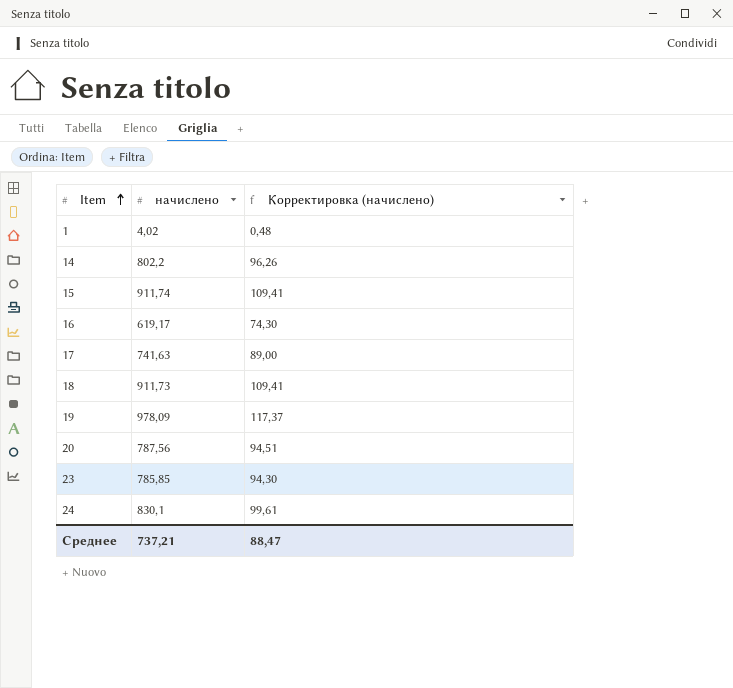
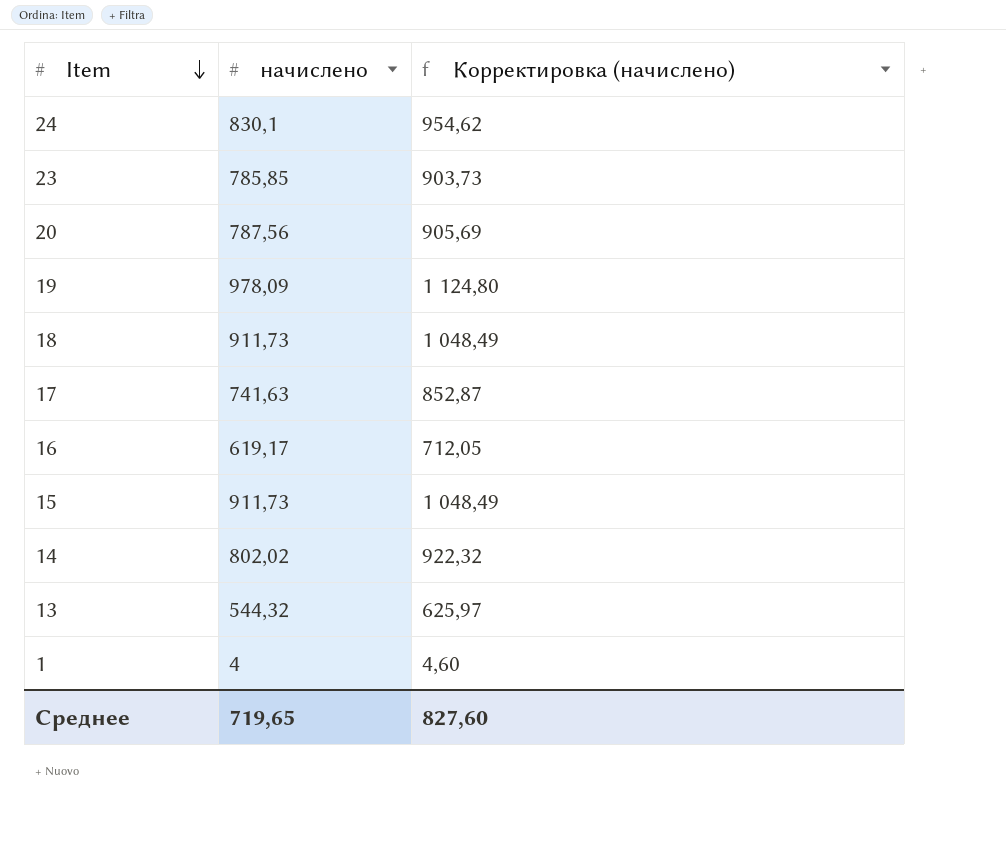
row order: Item ascending -> Item descending
column Корректировка (начислено) | formula: [начислено] * 0,12 -> [начислено] * 1,15
15 | начислено: 911,74 -> 911,73
14 | начислено: 802,2 -> 802,02
row 13: none -> 544,32 | 625,97
1 | начислено: 4,02 -> 4
Среднее | начислено: 737,21 -> 719,65
Среднее | Корректировка (начислено): 88,47 -> 827,60

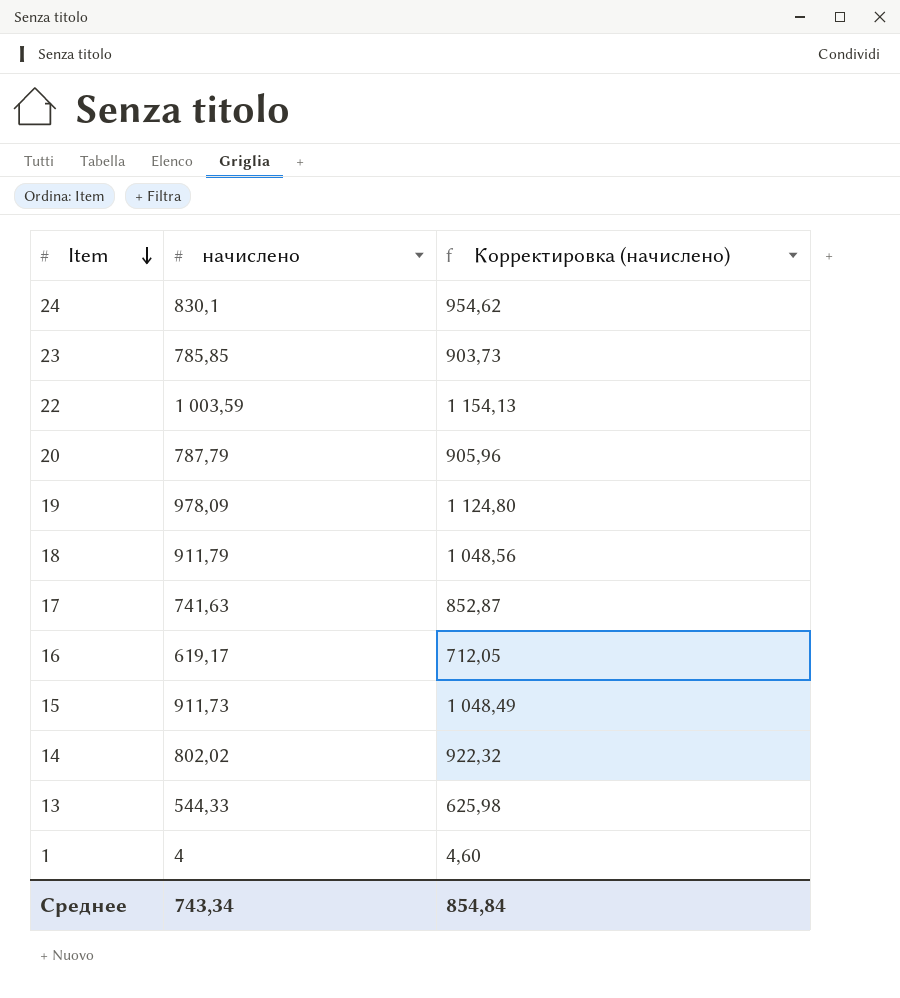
row 22: none -> 1 003,59 | 1 154,13
20 | начислено: 787,56 -> 787,79
20 | Корректировка (начислено): 905,69 -> 905,96
18 | начислено: 911,73 -> 911,79
18 | Корректировка (начислено): 1 048,49 -> 1 048,56
13 | начислено: 544,32 -> 544,33
13 | Корректировка (начислено): 625,97 -> 625,98
Среднее | начислено: 719,65 -> 743,34
Среднее | Корректировка (начислено): 827,60 -> 854,84

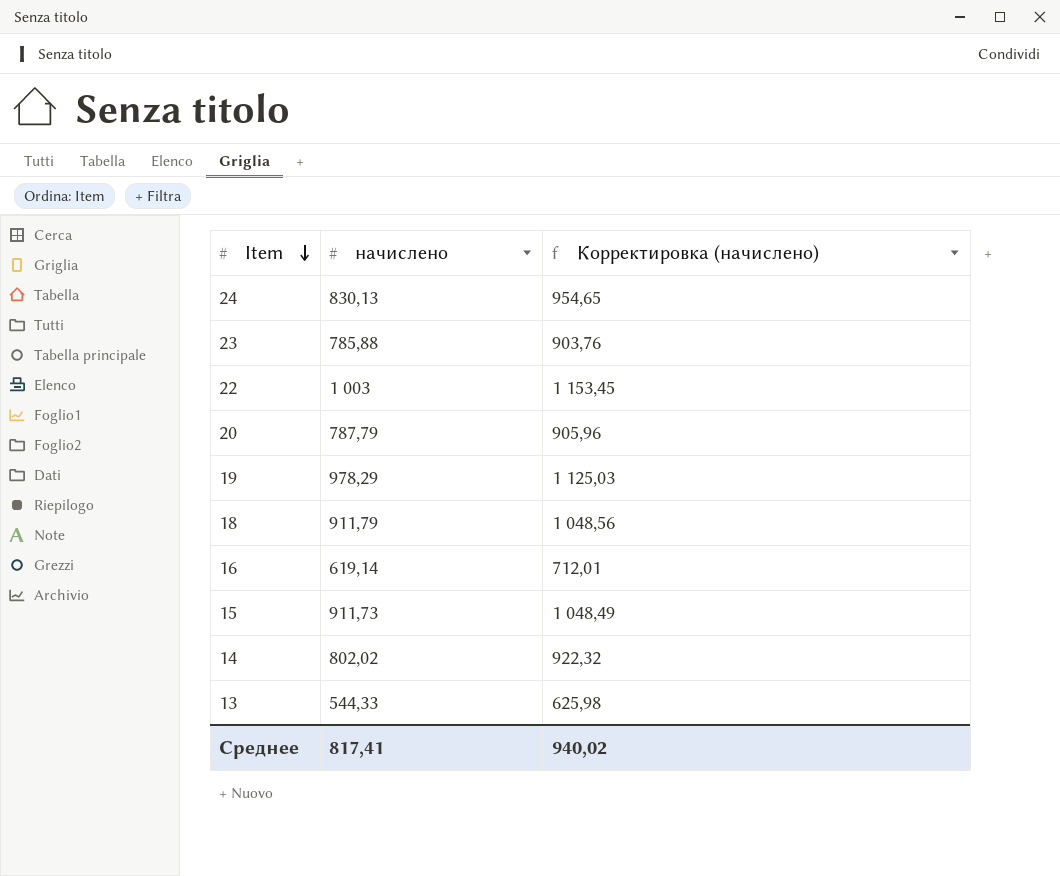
row 17: 741,63 | 852,87 -> none
row 1: 4 | 4,60 -> none
24 | начислено: 830,1 -> 830,13
24 | Корректировка (начислено): 954,62 -> 954,65
23 | начислено: 785,85 -> 785,88
23 | Корректировка (начислено): 903,73 -> 903,76
22 | начислено: 1 003,59 -> 1 003
22 | Корректировка (начислено): 1 154,13 -> 1 153,45
19 | начислено: 978,09 -> 978,29
19 | Корректировка (начислено): 1 124,80 -> 1 125,03
16 | начислено: 619,17 -> 619,14
16 | Корректировка (начислено): 712,05 -> 712,01
Среднее | начислено: 743,34 -> 817,41
Среднее | Корректировка (начислено): 854,84 -> 940,02

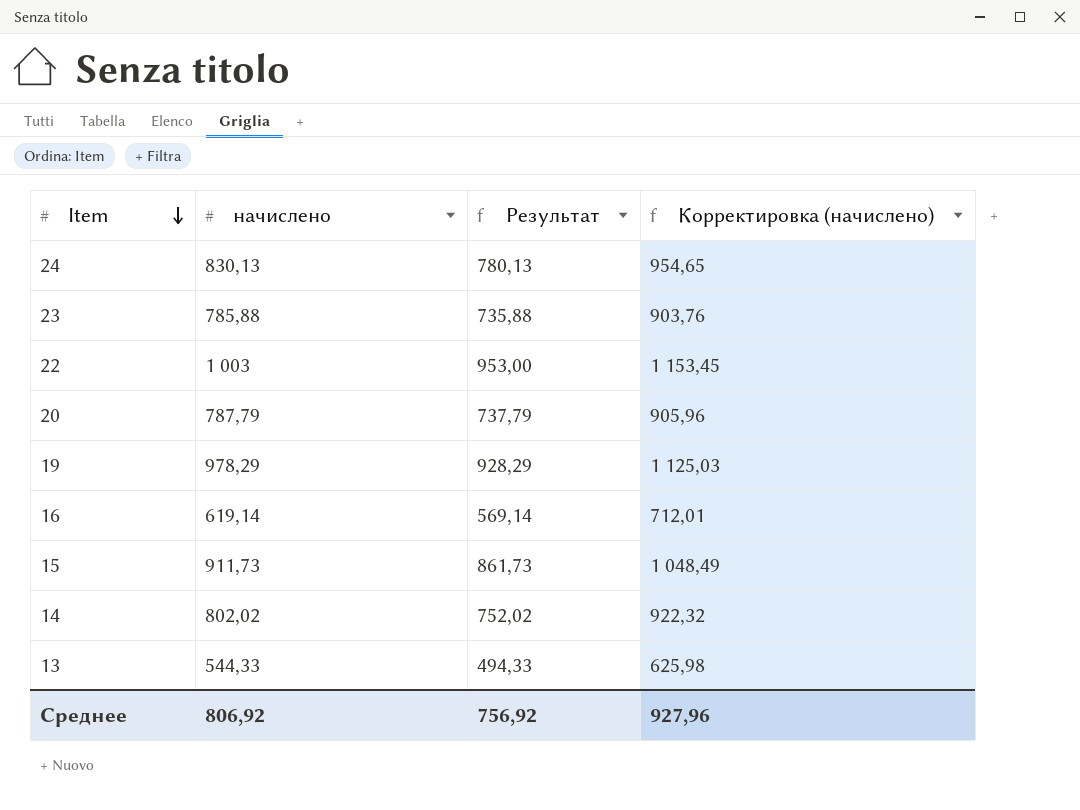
column Результат | formula: none -> [начислено] - 50
row 18: 911,79 | 1 048,56 -> none
Среднее | начислено: 817,41 -> 806,92
Среднее | Корректировка (начислено): 940,02 -> 927,96

